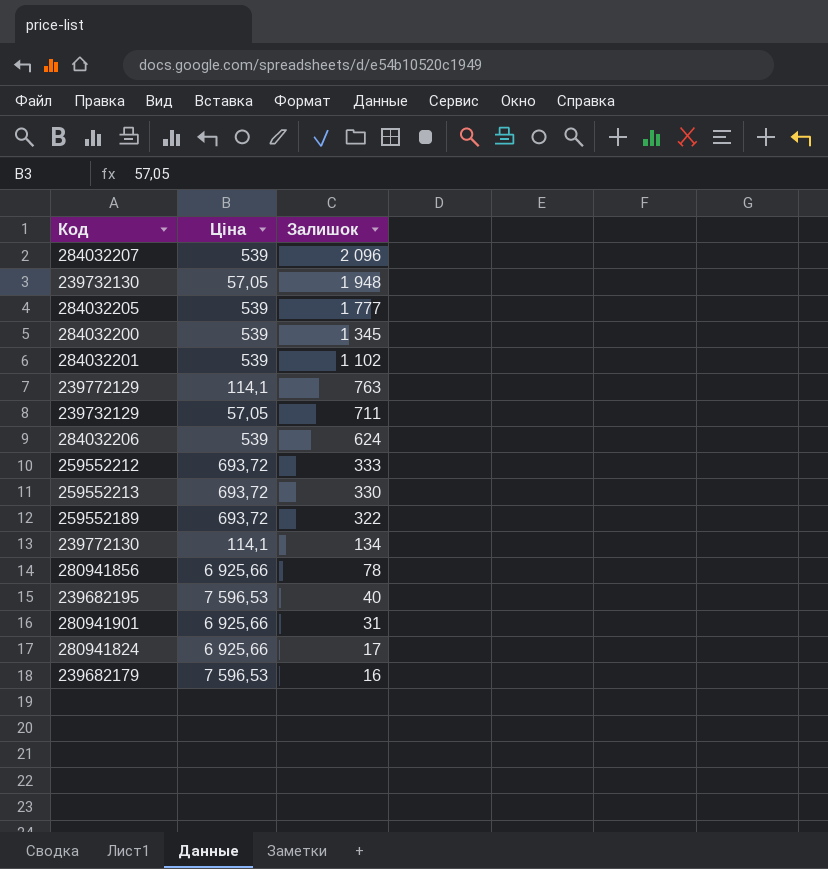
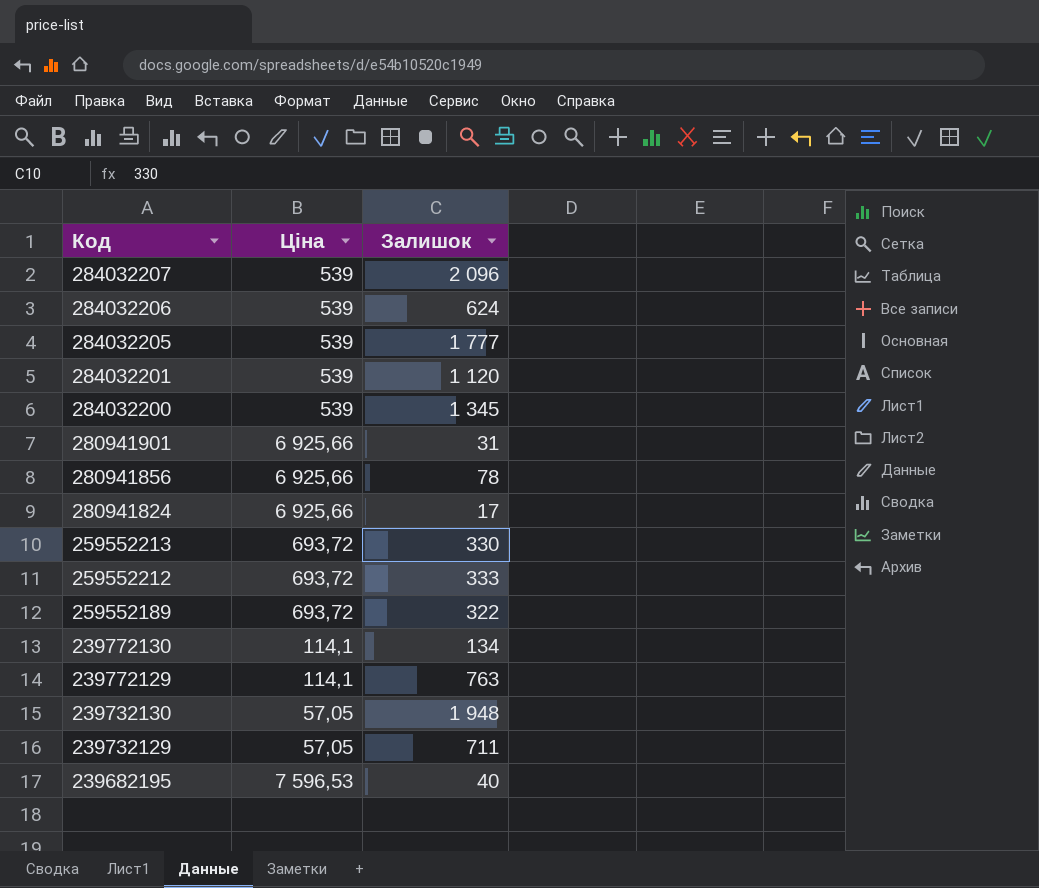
row order: Залишок descending -> Код descending
row 239682179: 7 596,53 | 16 -> none
284032201 | Залишок: 1 102 -> 1 120

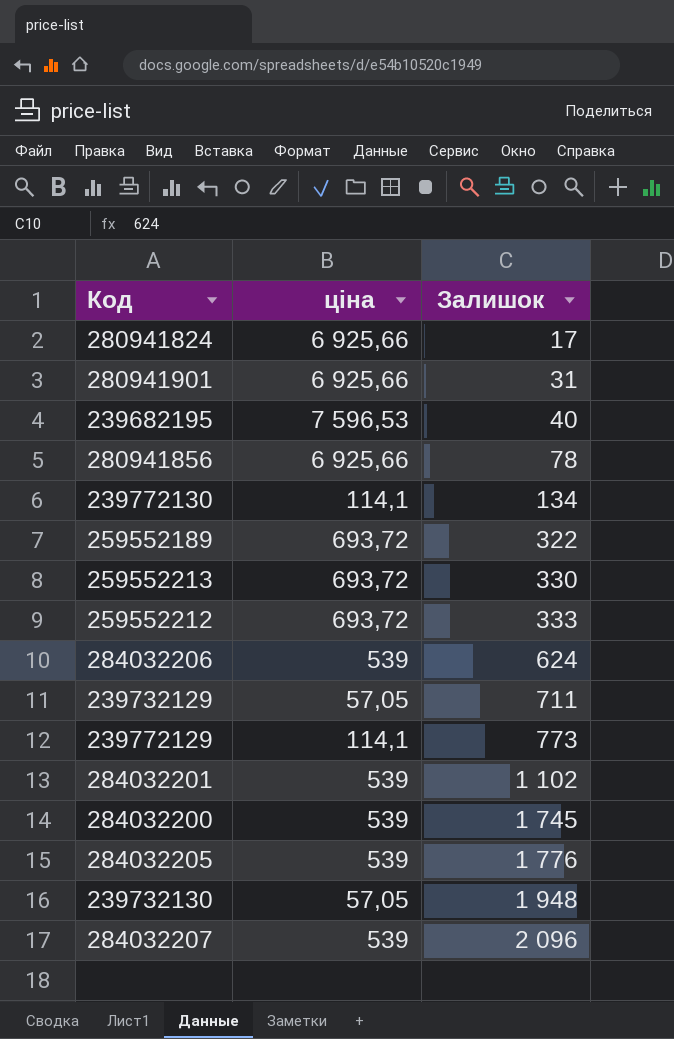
row order: Код descending -> Залишок ascending
column name: Ціна -> ціна
239772129 | Залишок: 763 -> 773
284032201 | Залишок: 1 120 -> 1 102
284032200 | Залишок: 1 345 -> 1 745
284032205 | Залишок: 1 777 -> 1 776

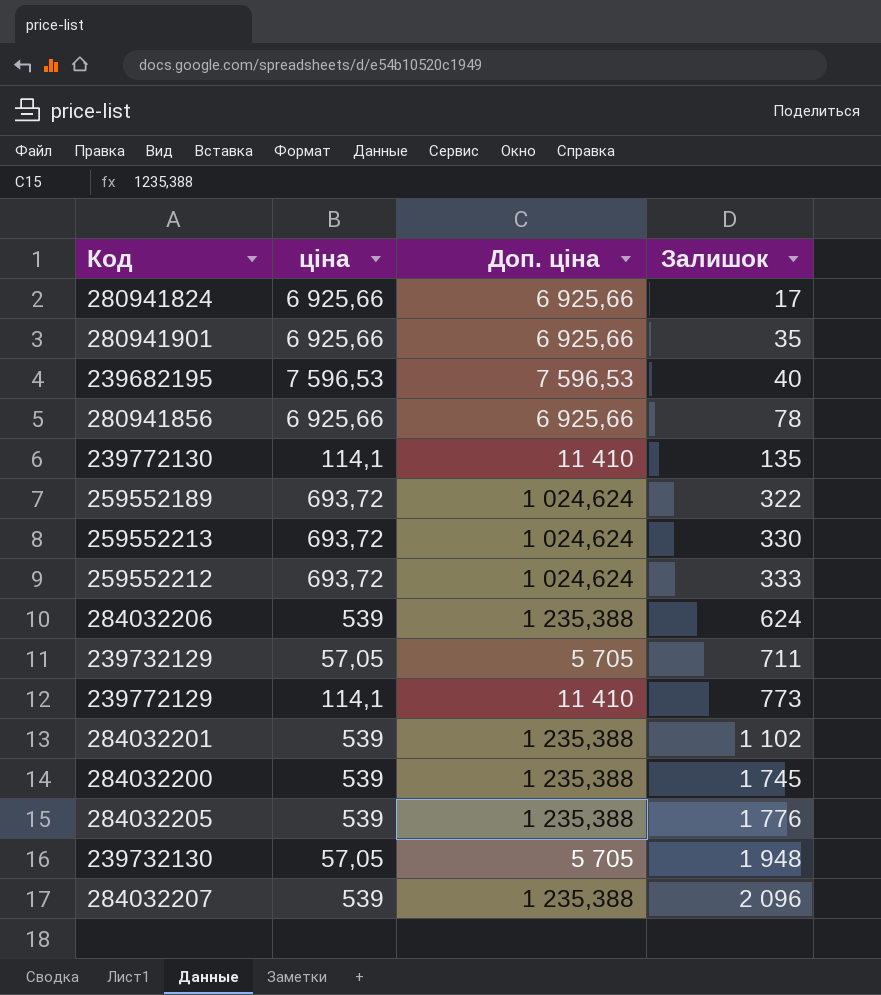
column Доп. ціна | position: none -> 3
280941901 | Залишок: 31 -> 35
239772130 | Залишок: 134 -> 135

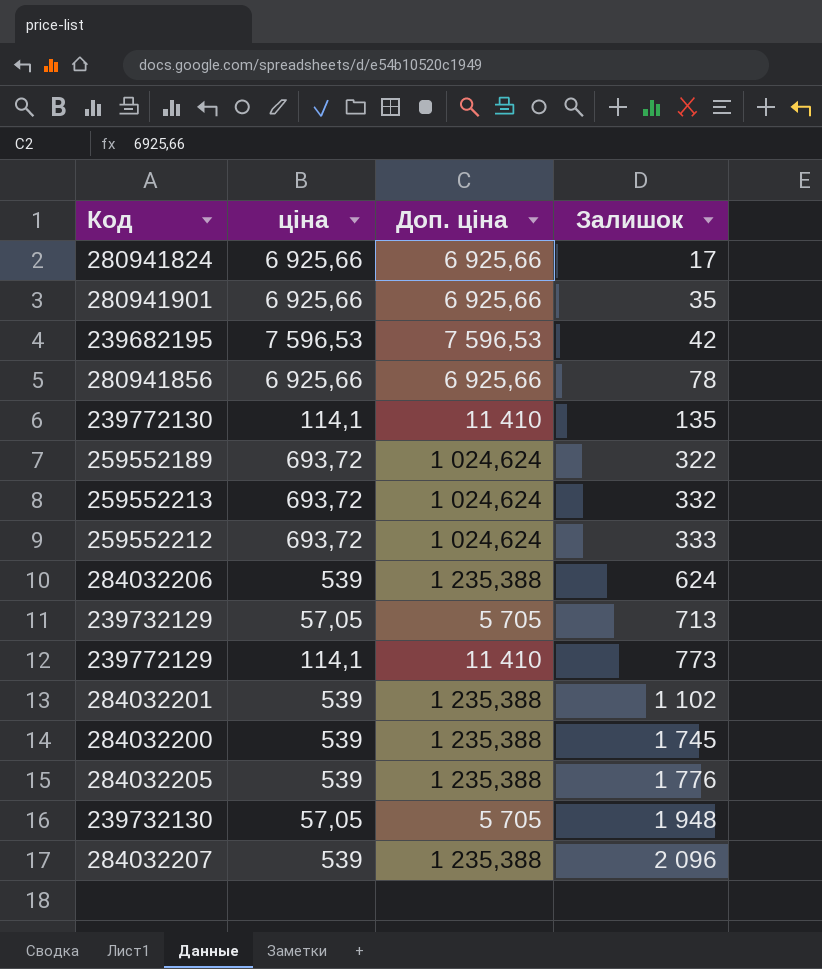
239682195 | Залишок: 40 -> 42
259552213 | Залишок: 330 -> 332
239732129 | Залишок: 711 -> 713

